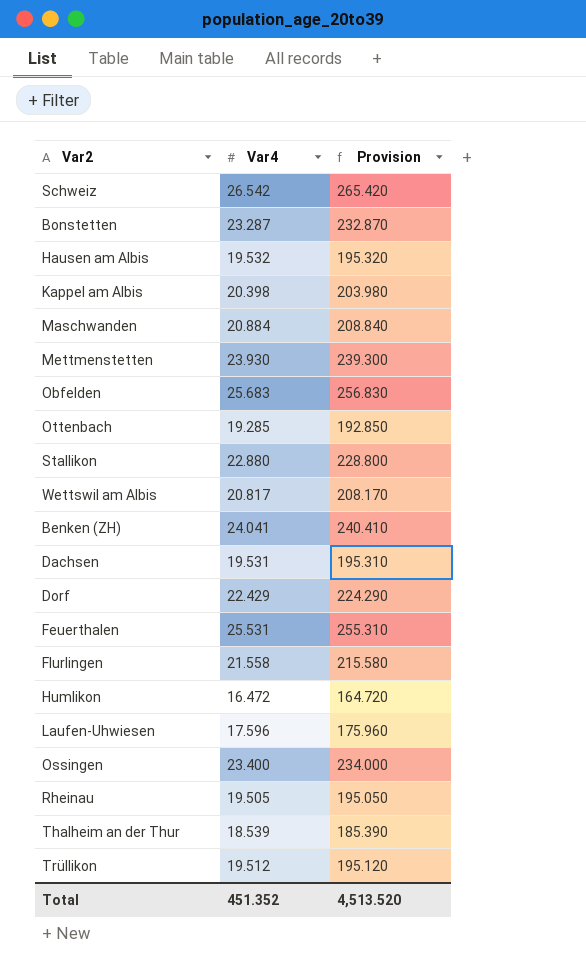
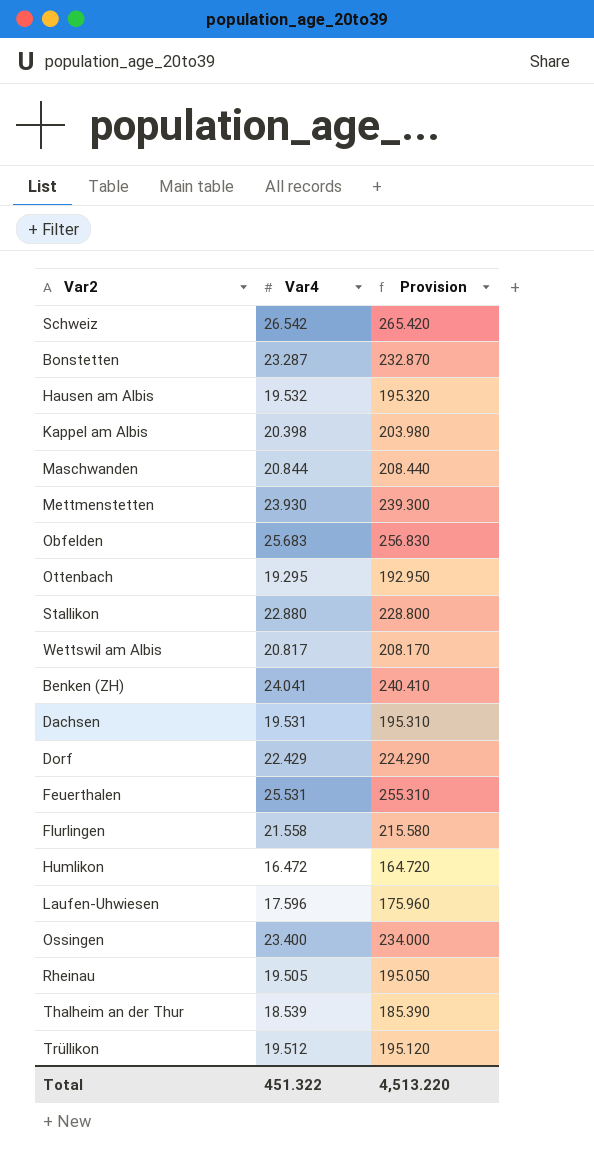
Maschwanden | Var4: 20.884 -> 20.844
Maschwanden | Provision: 208.840 -> 208.440
Ottenbach | Var4: 19.285 -> 19.295
Ottenbach | Provision: 192.850 -> 192.950
Total | Var4: 451.352 -> 451.322
Total | Provision: 4,513.520 -> 4,513.220

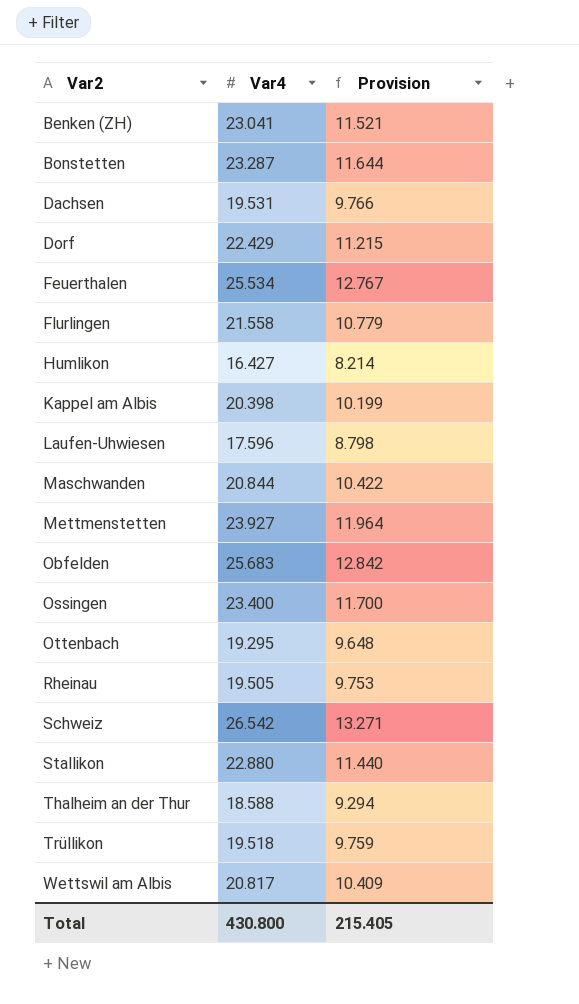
row order: none -> Var2 ascending
column Provision | formula: [Var4] * 10 -> [Var4] * 0.5
row Hausen am Albis: 19.532 | 195.320 -> none
Benken (ZH) | Var4: 24.041 -> 23.041
Feuerthalen | Var4: 25.531 -> 25.534
Humlikon | Var4: 16.472 -> 16.427
Mettmenstetten | Var4: 23.930 -> 23.927
Thalheim an der Thur | Var4: 18.539 -> 18.588
Trüllikon | Var4: 19.512 -> 19.518
Total | Var4: 451.322 -> 430.800
Total | Provision: 4,513.220 -> 215.405

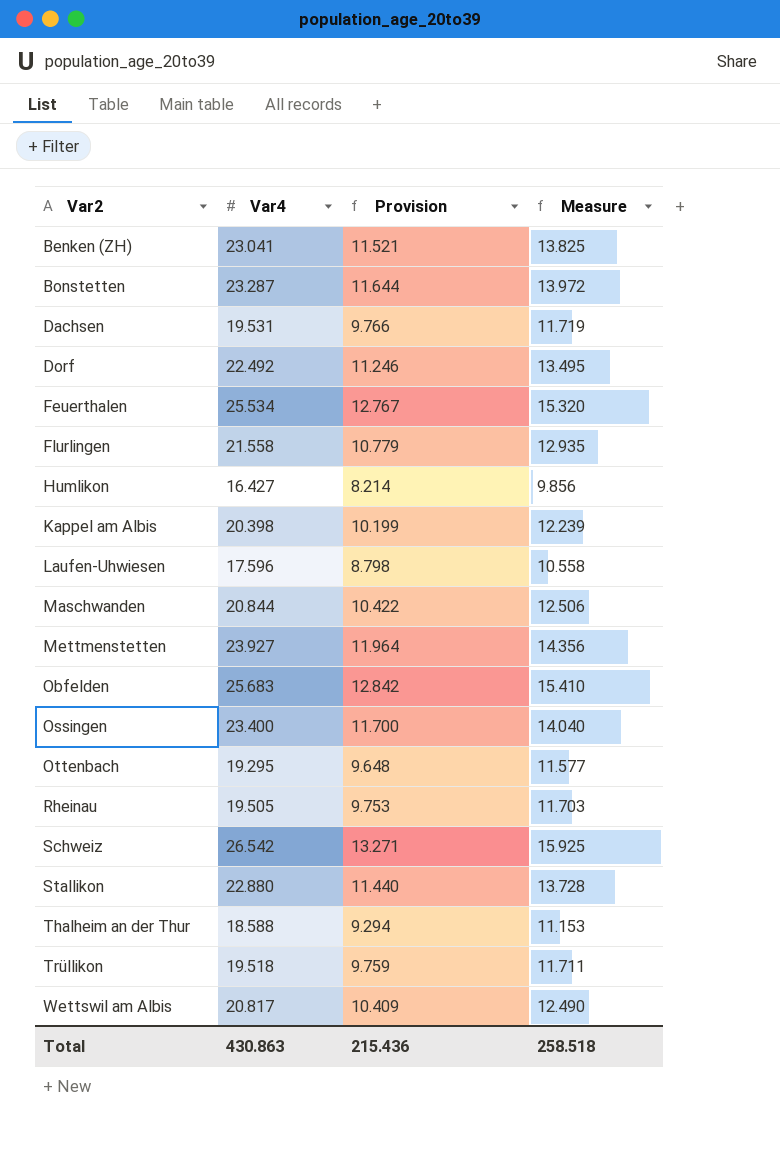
column Measure | formula: none -> [Var4] * 0.6
Dorf | Var4: 22.429 -> 22.492
Dorf | Provision: 11.215 -> 11.246
Total | Var4: 430.800 -> 430.863
Total | Provision: 215.405 -> 215.436

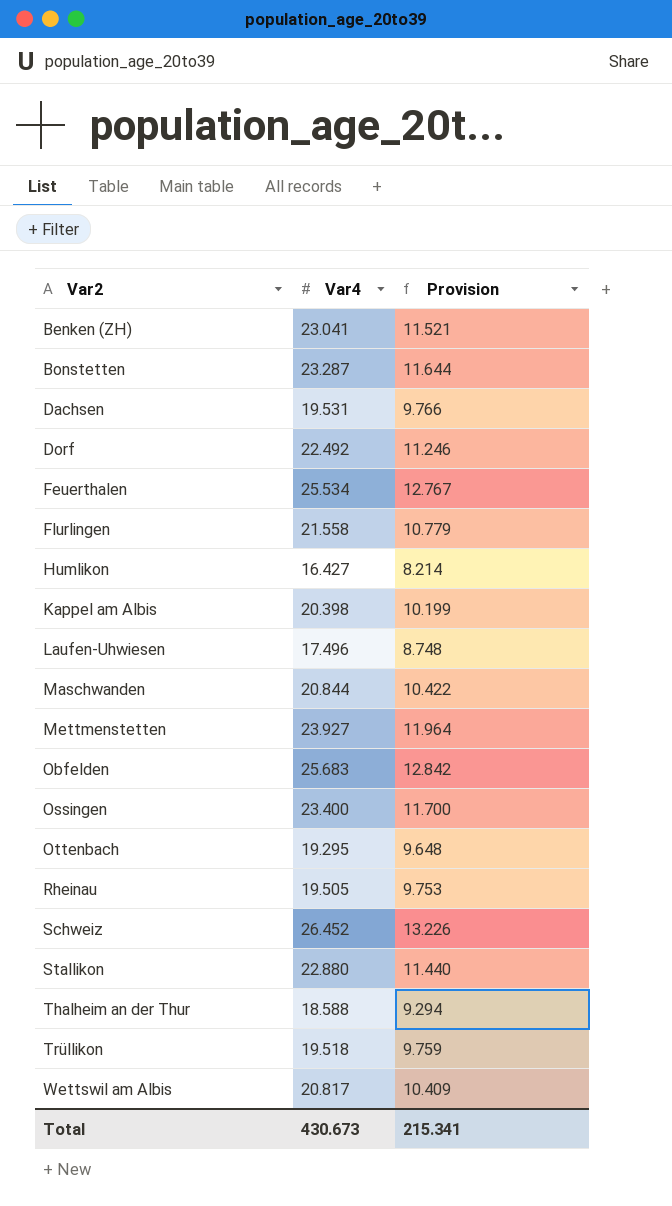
column Measure | formula: [Var4] * 0.6 -> none
Laufen-Uhwiesen | Var4: 17.596 -> 17.496
Laufen-Uhwiesen | Provision: 8.798 -> 8.748
Schweiz | Var4: 26.542 -> 26.452
Schweiz | Provision: 13.271 -> 13.226
Total | Var4: 430.863 -> 430.673
Total | Provision: 215.436 -> 215.341

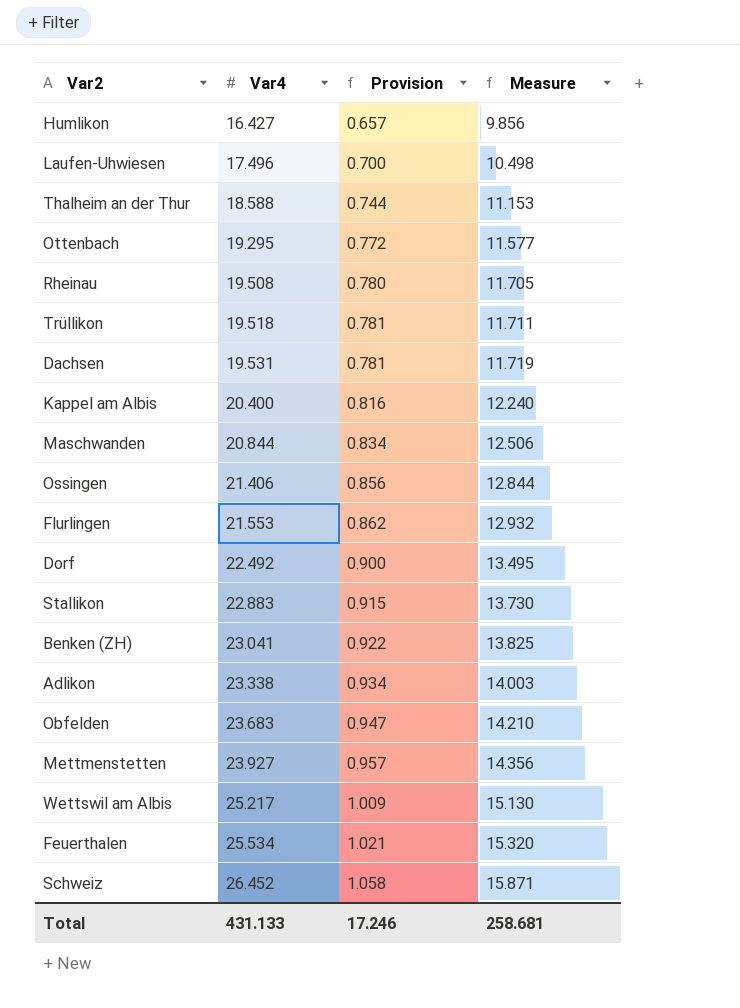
row order: Var2 ascending -> Var4 ascending
column Provision | formula: [Var4] * 0.5 -> [Var4] * 0.04
column Measure | formula: none -> [Var4] * 0.6
row Bonstetten: 23.287 | 11.644 -> none
Rheinau | Var4: 19.505 -> 19.508
Kappel am Albis | Var4: 20.398 -> 20.400
Ossingen | Var4: 23.400 -> 21.406
Flurlingen | Var4: 21.558 -> 21.553
Stallikon | Var4: 22.880 -> 22.883
row Adlikon: none -> 23.338 | 0.934 | 14.003
Obfelden | Var4: 25.683 -> 23.683
Wettswil am Albis | Var4: 20.817 -> 25.217
Total | Var4: 430.673 -> 431.133
Total | Provision: 215.341 -> 17.246

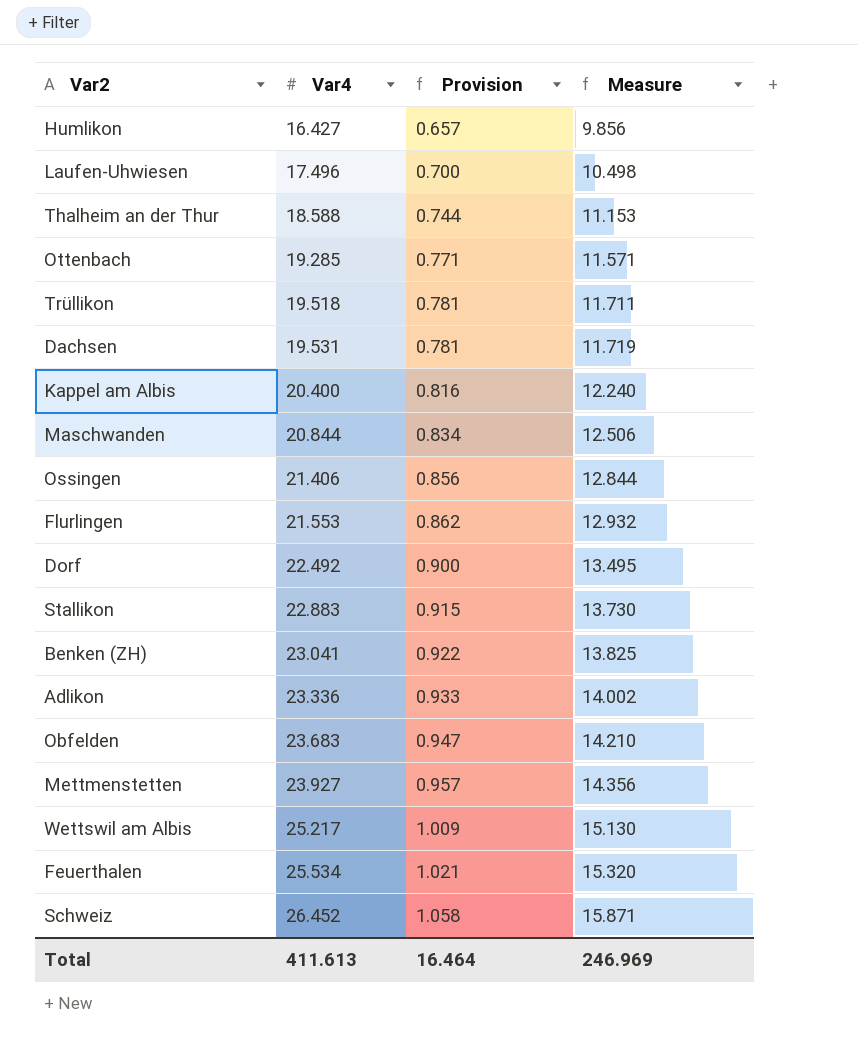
row Rheinau: 19.508 | 0.780 | 11.705 -> none
Ottenbach | Var4: 19.295 -> 19.285
Ottenbach | Provision: 0.772 -> 0.771
Ottenbach | Measure: 11.577 -> 11.571
Adlikon | Var4: 23.338 -> 23.336
Adlikon | Provision: 0.934 -> 0.933
Adlikon | Measure: 14.003 -> 14.002
Total | Var4: 431.133 -> 411.613
Total | Provision: 17.246 -> 16.464
Total | Measure: 258.681 -> 246.969

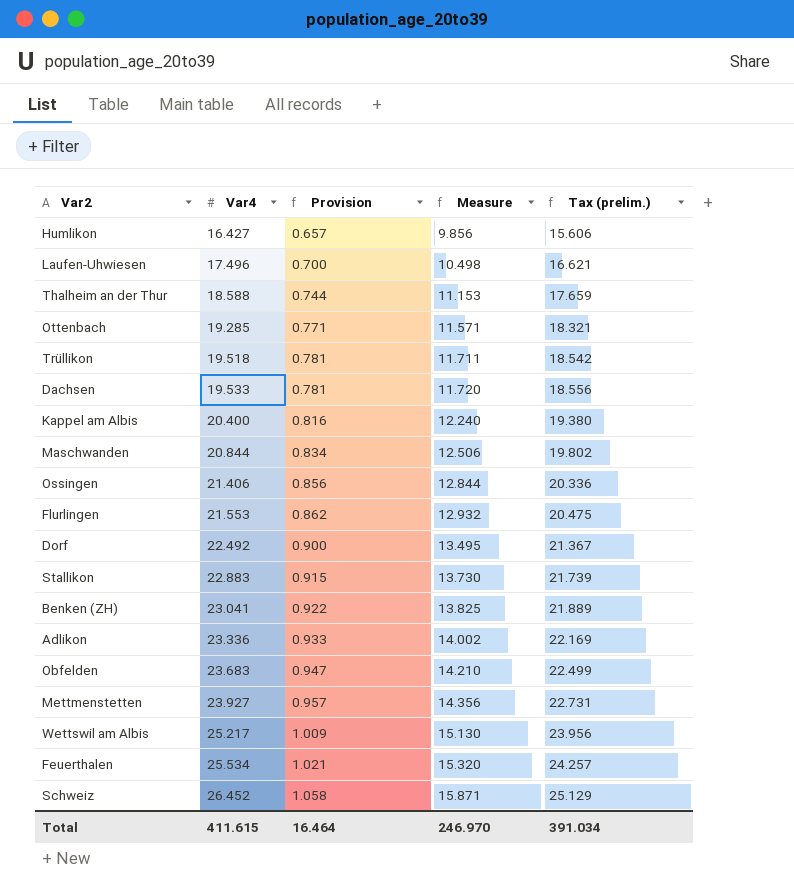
column Tax (prelim.) | formula: none -> [Var4] * 0.95
Dachsen | Var4: 19.531 -> 19.533
Dachsen | Measure: 11.719 -> 11.720
Total | Var4: 411.613 -> 411.615
Total | Measure: 246.969 -> 246.970

